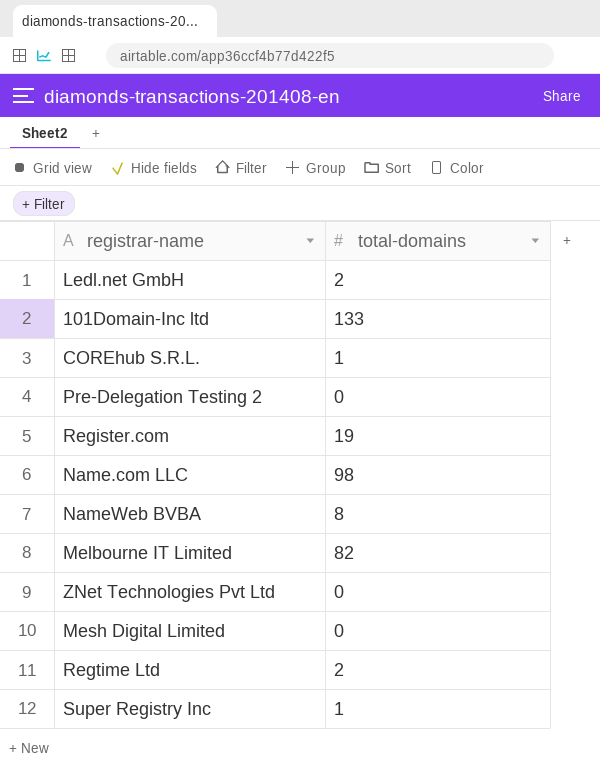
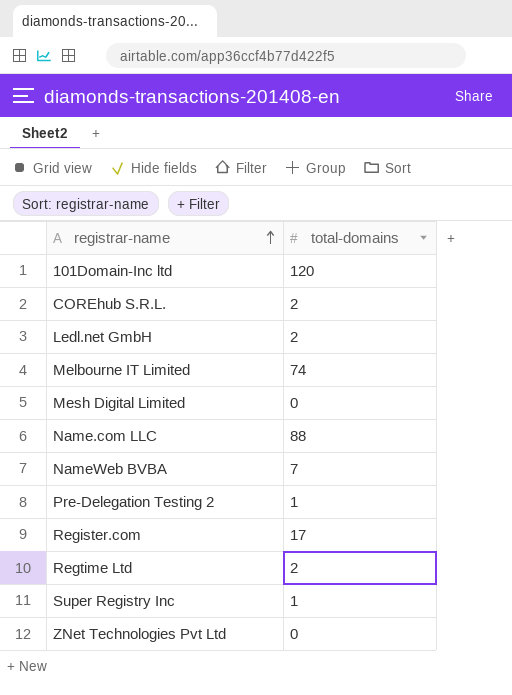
row order: none -> registrar-name ascending
101Domain-Inc ltd | total-domains: 133 -> 120
COREhub S.R.L. | total-domains: 1 -> 2
Melbourne IT Limited | total-domains: 82 -> 74
Name.com LLC | total-domains: 98 -> 88
NameWeb BVBA | total-domains: 8 -> 7
Pre-Delegation Testing 2 | total-domains: 0 -> 1
Register.com | total-domains: 19 -> 17

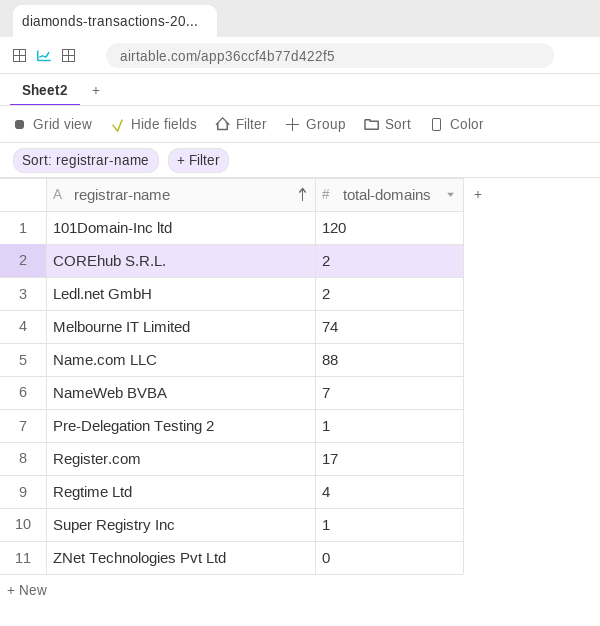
row Mesh Digital Limited: 0 -> none
Regtime Ltd | total-domains: 2 -> 4

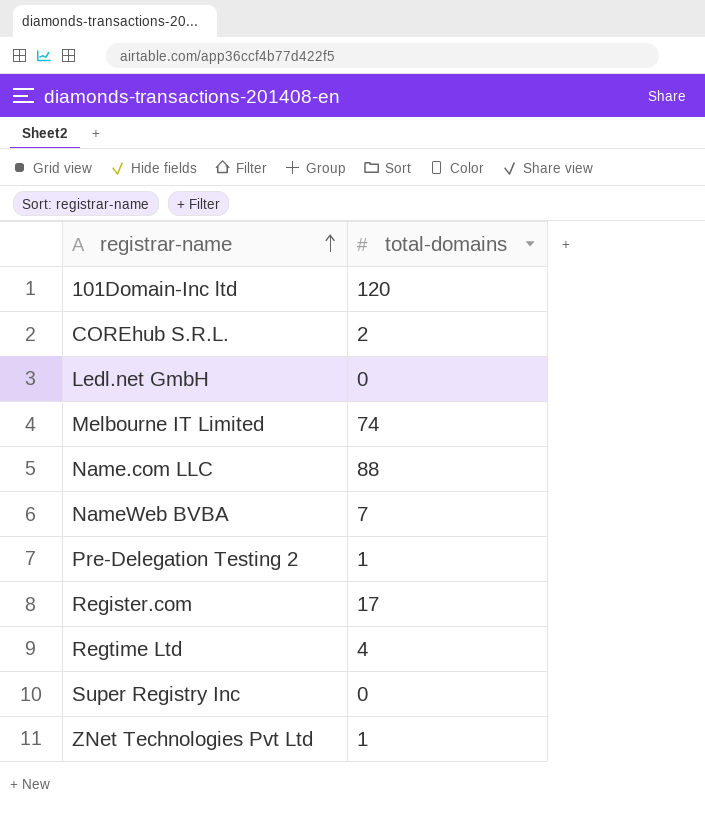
Ledl.net GmbH | total-domains: 2 -> 0
Super Registry Inc | total-domains: 1 -> 0
ZNet Technologies Pvt Ltd | total-domains: 0 -> 1

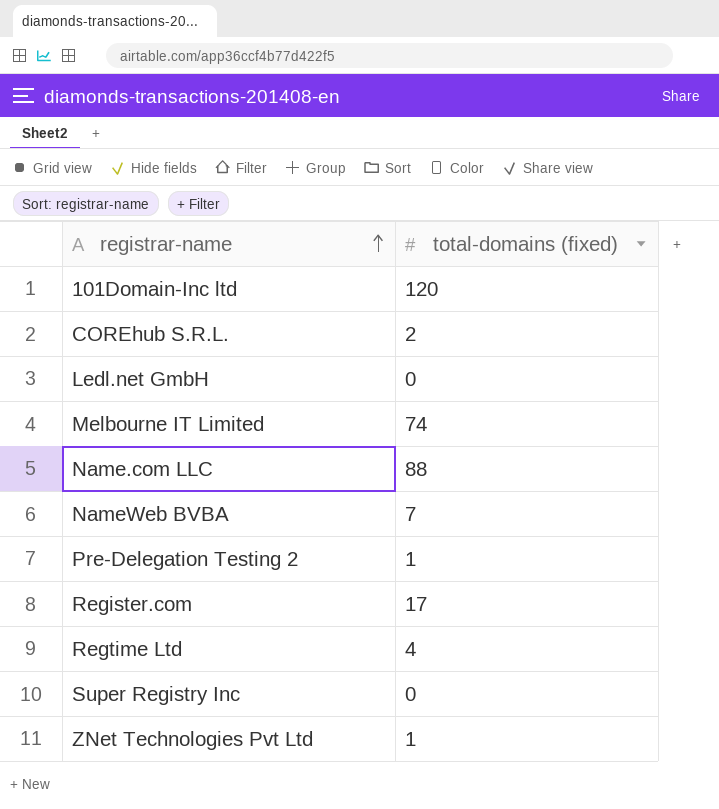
column name: total-domains -> total-domains (fixed)

